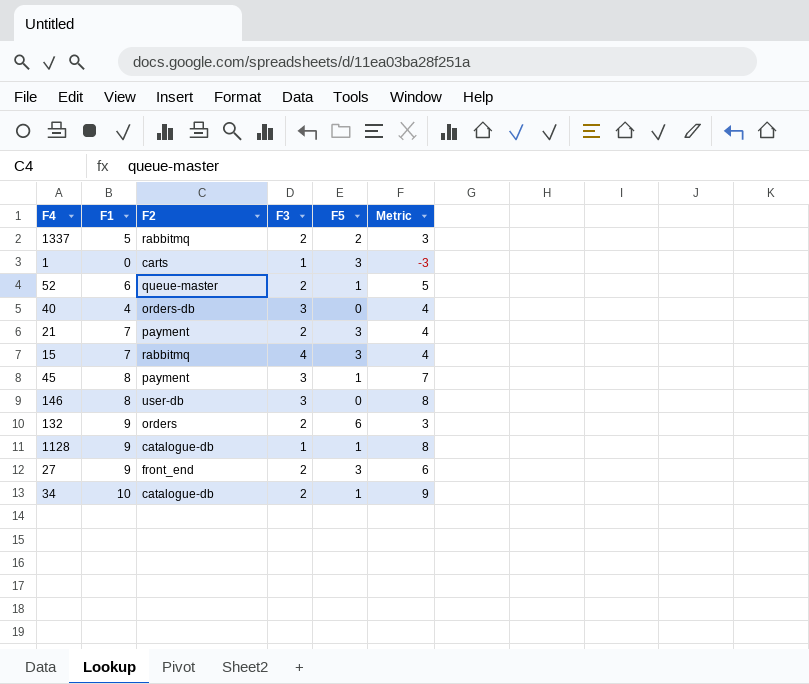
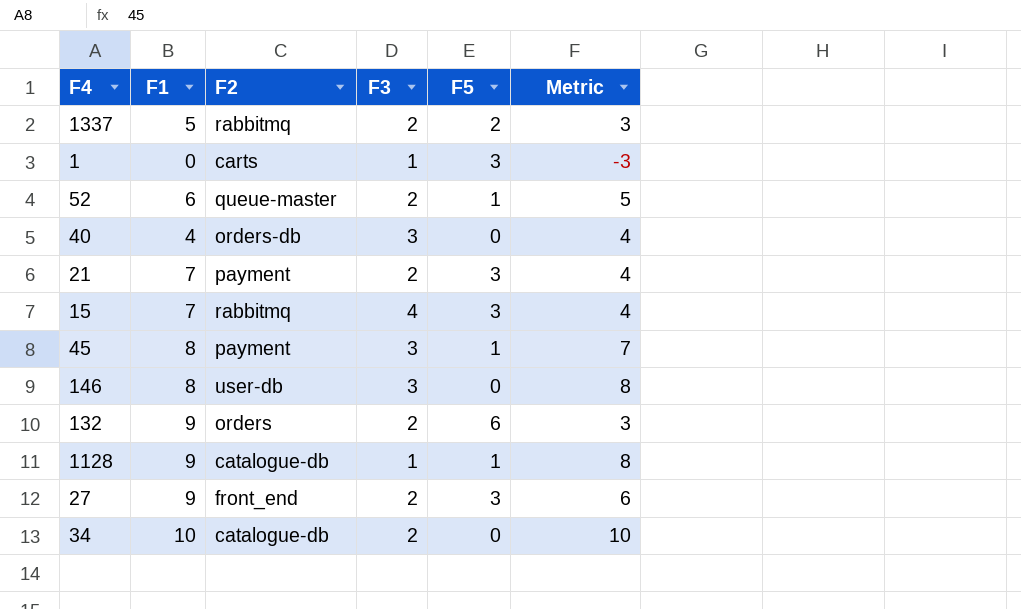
34 | F5: 1 -> 0
34 | Metric: 9 -> 10

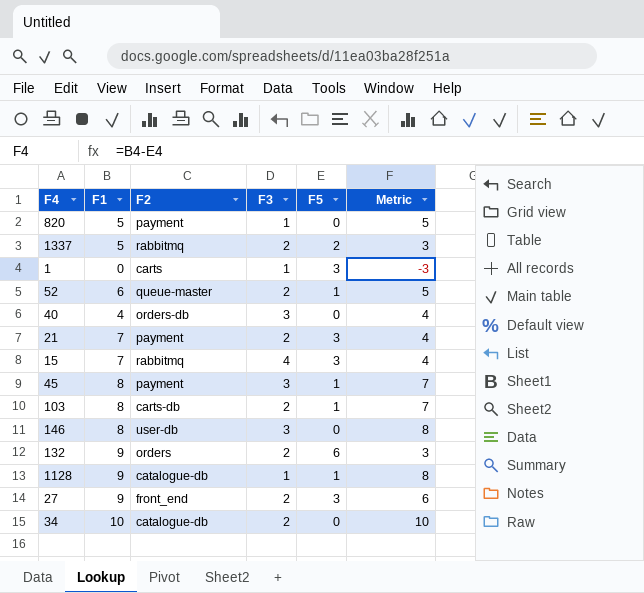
row 820: none -> 5 | payment | 1 | 0 | 5
row 103: none -> 8 | carts-db | 2 | 1 | 7

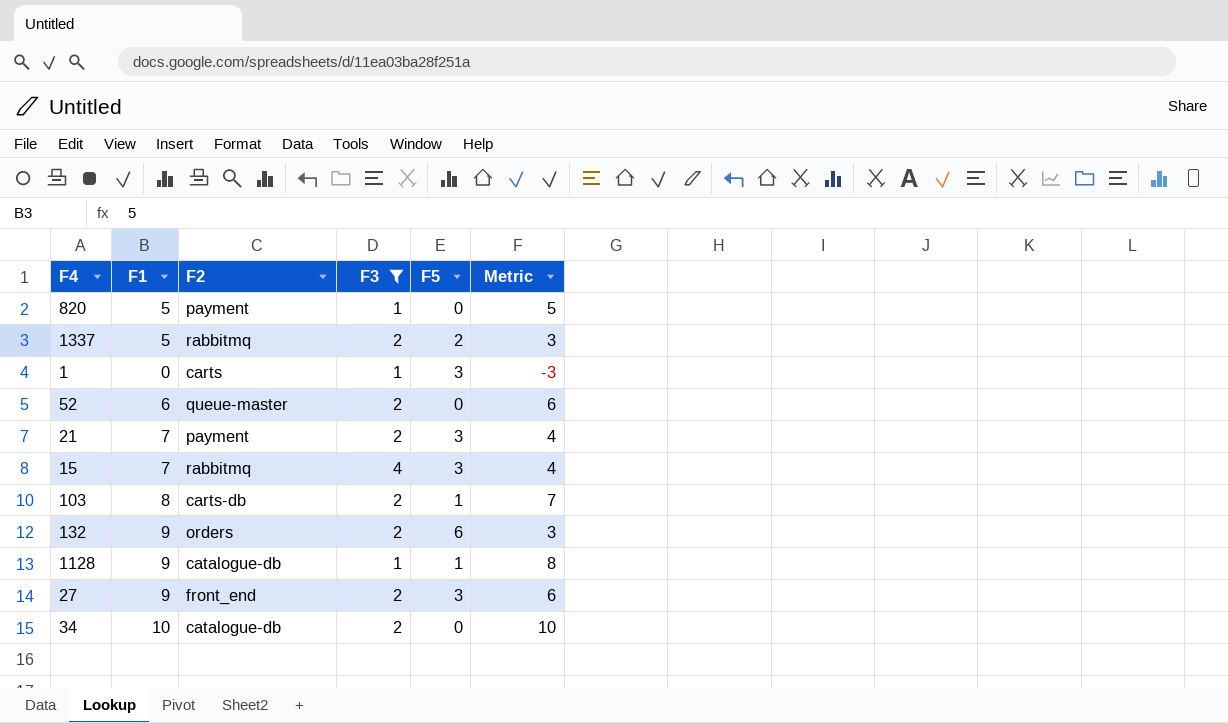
filter: none -> F3 != 3
52 | F5: 1 -> 0
52 | Metric: 5 -> 6

